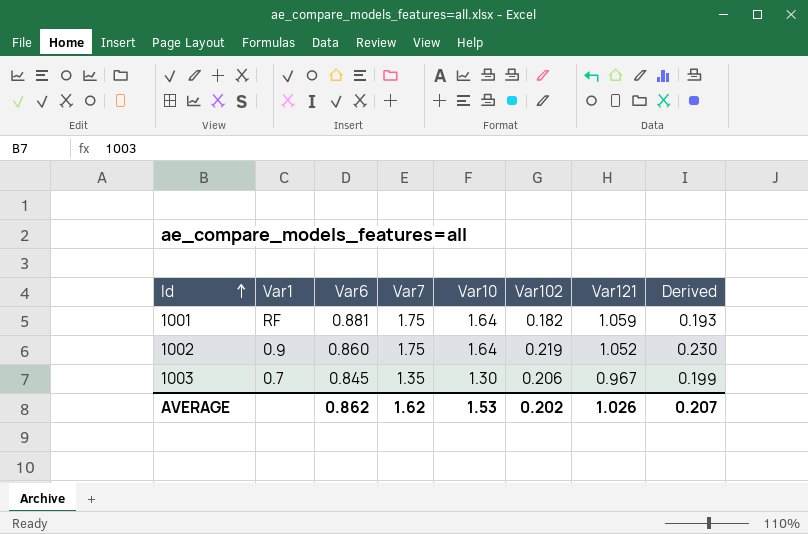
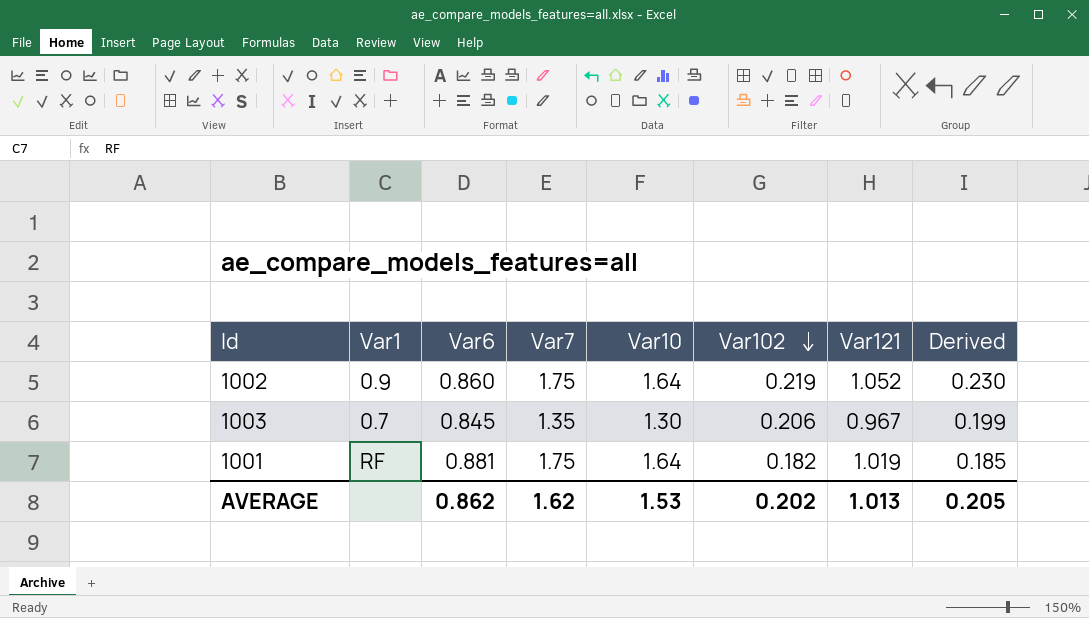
row order: Id ascending -> Var102 descending
1001 | Var121: 1.059 -> 1.019
1001 | Derived: 0.193 -> 0.185
AVERAGE | Var121: 1.026 -> 1.013
AVERAGE | Derived: 0.207 -> 0.205

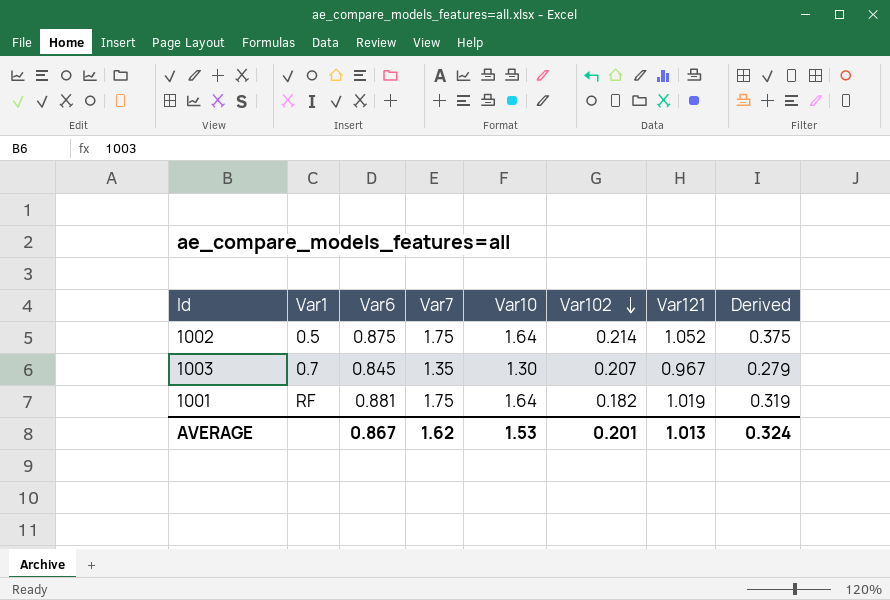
column Derived | formula: [Var102] * [Var121] -> [Var7] * [Var102]
1002 | Var1: 0.9 -> 0.5
1002 | Var6: 0.860 -> 0.875
1002 | Var102: 0.219 -> 0.214
1003 | Var102: 0.206 -> 0.207
AVERAGE | Var6: 0.862 -> 0.867
AVERAGE | Var102: 0.202 -> 0.201
AVERAGE | Derived: 0.205 -> 0.324

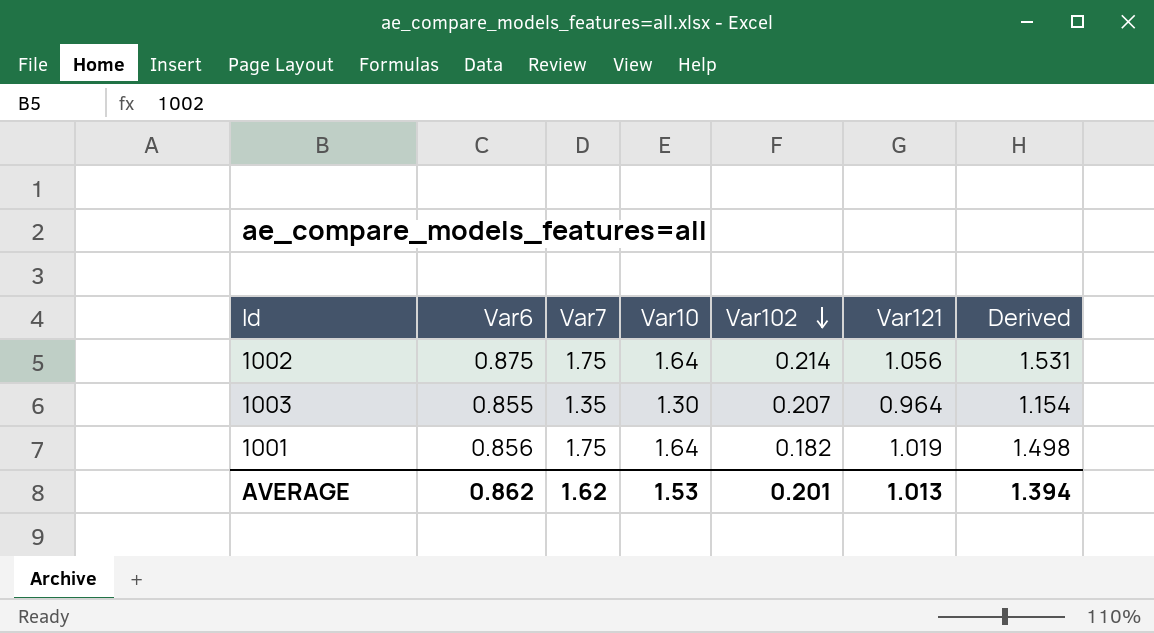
column Var1 | position: 2 -> none
column Derived | formula: [Var7] * [Var102] -> [Var6] * [Var7]
1002 | Var121: 1.052 -> 1.056
1003 | Var6: 0.845 -> 0.855
1003 | Var121: 0.967 -> 0.964
1001 | Var6: 0.881 -> 0.856
AVERAGE | Var6: 0.867 -> 0.862
AVERAGE | Derived: 0.324 -> 1.394

